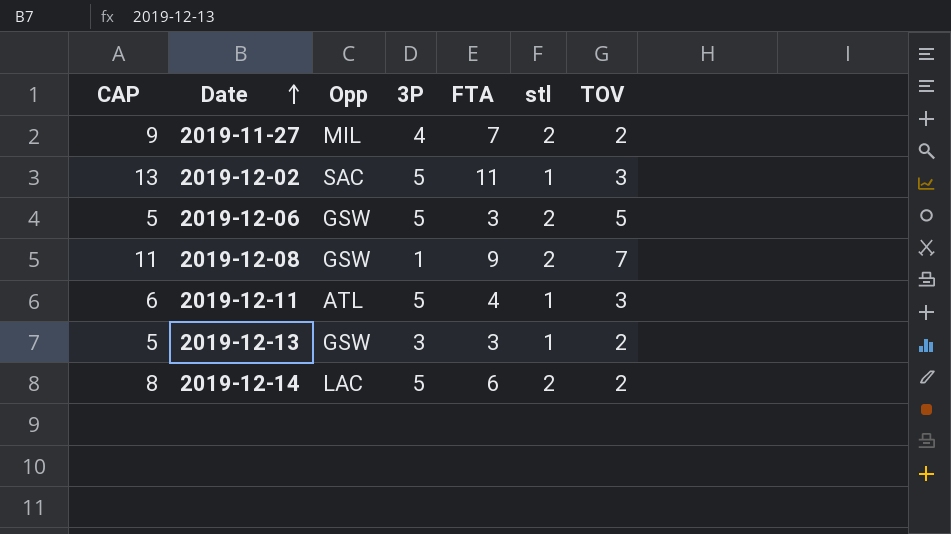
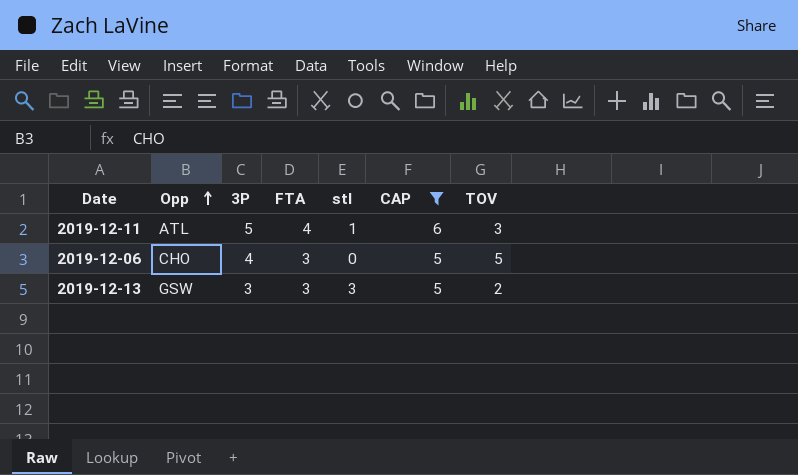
filter: none -> CAP <= 6
row order: Date ascending -> Opp ascending
column CAP | position: 1 -> 6
2019-12-06 | Opp: GSW -> CHO
2019-12-06 | 3P: 5 -> 4
2019-12-06 | stl: 2 -> 0
2019-12-13 | stl: 1 -> 3

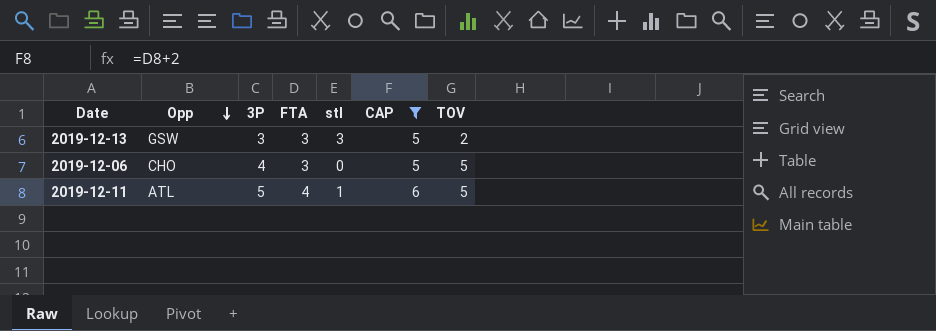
row order: Opp ascending -> Opp descending
2019-12-11 | TOV: 3 -> 5

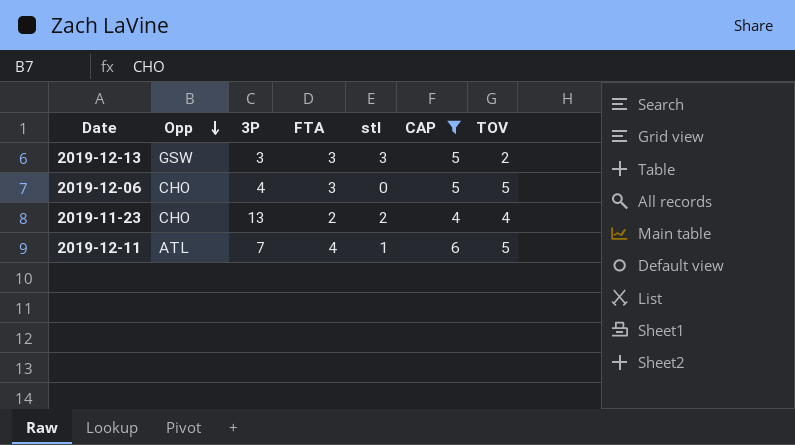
row 2019-11-23: none -> CHO | 13 | 2 | 2 | 4 | 4
2019-12-11 | 3P: 5 -> 7

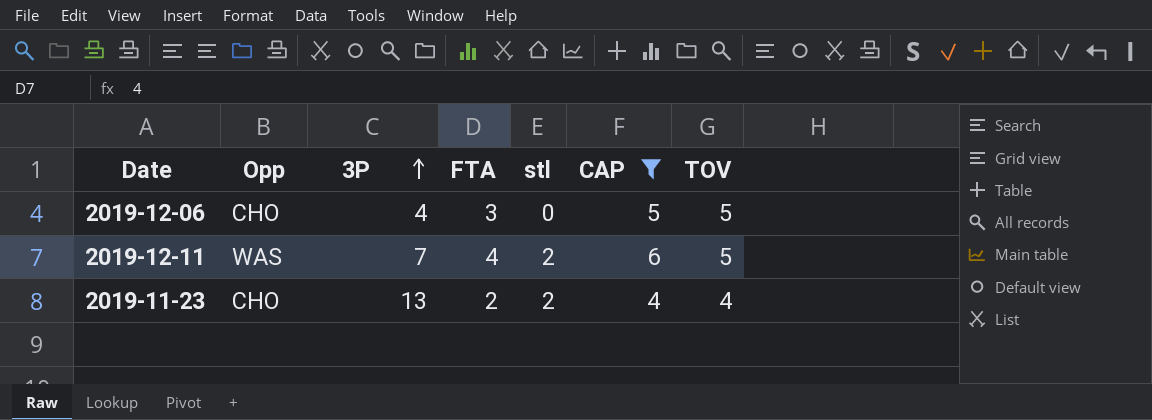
row order: Opp descending -> 3P ascending
row 2019-12-13: GSW | 3 | 3 | 3 | 5 | 2 -> none
2019-12-11 | Opp: ATL -> WAS
2019-12-11 | stl: 1 -> 2

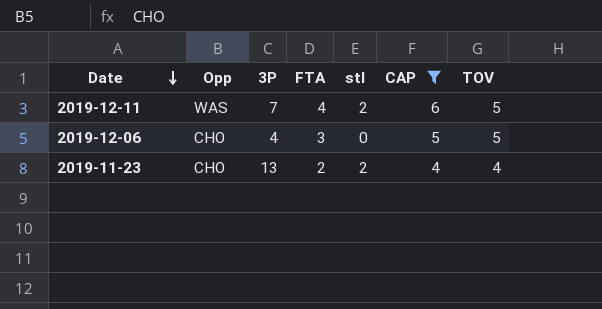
row order: 3P ascending -> Date descending

